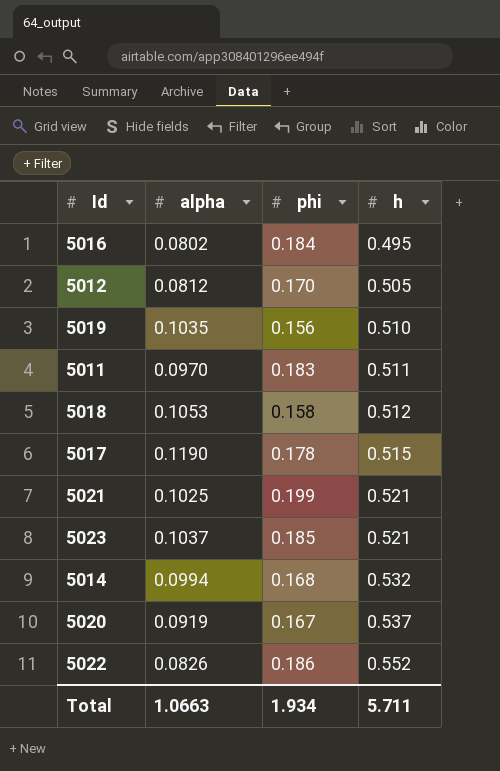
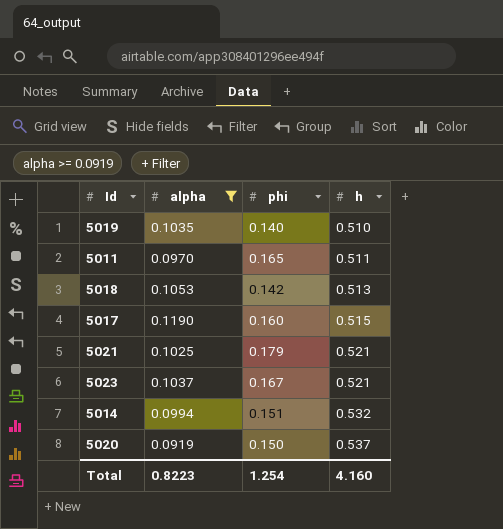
filter: none -> alpha >= 0.0919
5019 | phi: 0.156 -> 0.140
5011 | phi: 0.183 -> 0.165
5018 | phi: 0.158 -> 0.142
5018 | h: 0.512 -> 0.513
5017 | phi: 0.178 -> 0.160
5021 | phi: 0.199 -> 0.179
5023 | phi: 0.185 -> 0.167
5014 | phi: 0.168 -> 0.151
5020 | phi: 0.167 -> 0.150
Total | alpha: 1.0663 -> 0.8223
Total | phi: 1.934 -> 1.254
Total | h: 5.711 -> 4.160

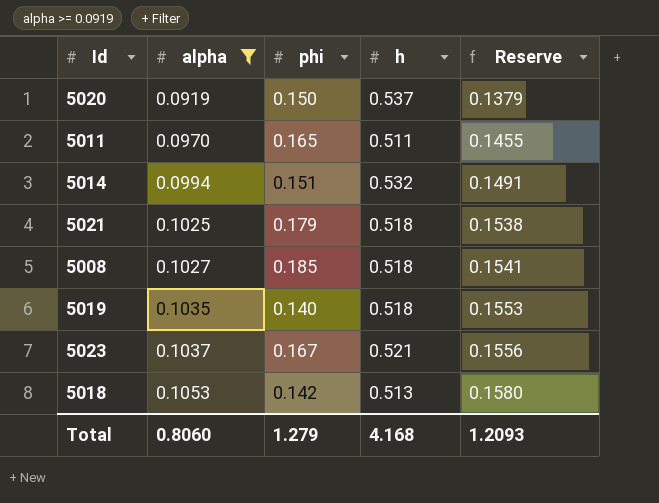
row order: h ascending -> alpha ascending
column Reserve | formula: none -> [alpha] * 1.5
row 5017: 0.1190 | 0.160 | 0.515 -> none
5021 | h: 0.521 -> 0.518
row 5008: none -> 0.1027 | 0.185 | 0.518 | 0.1541
5019 | h: 0.510 -> 0.518
Total | alpha: 0.8223 -> 0.8060
Total | phi: 1.254 -> 1.279
Total | h: 4.160 -> 4.168

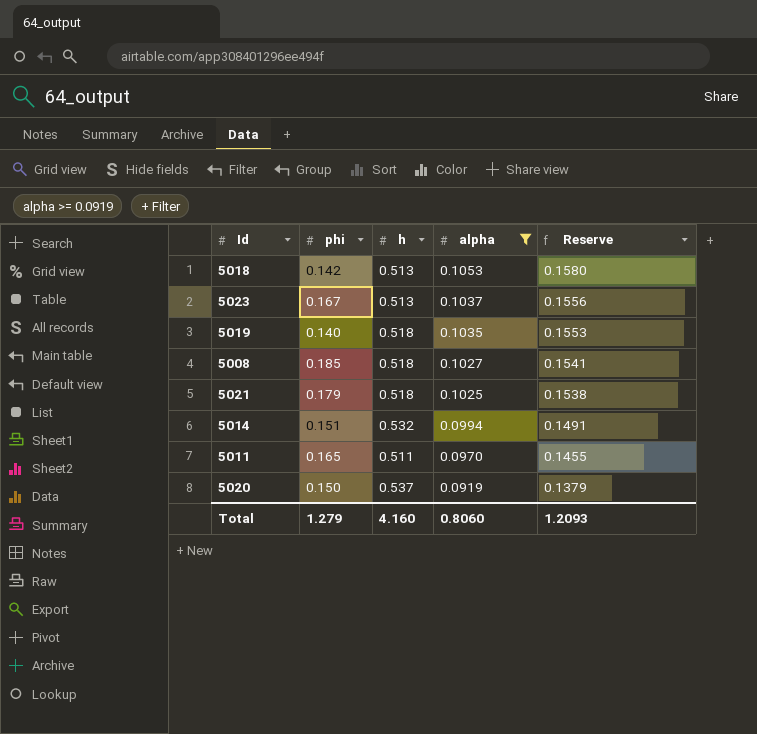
row order: alpha ascending -> alpha descending
column alpha | position: 2 -> 4
5023 | h: 0.521 -> 0.513
Total | h: 4.168 -> 4.160

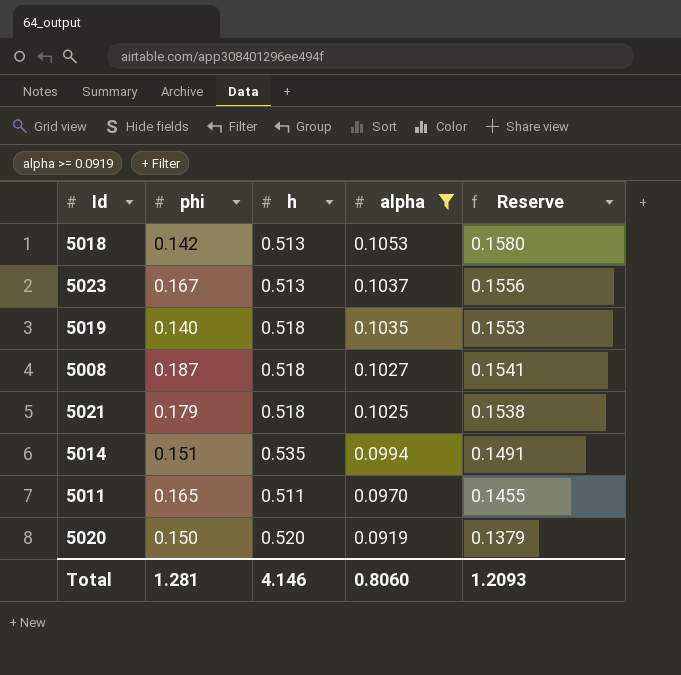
5008 | phi: 0.185 -> 0.187
5014 | h: 0.532 -> 0.535
5020 | h: 0.537 -> 0.520
Total | phi: 1.279 -> 1.281
Total | h: 4.160 -> 4.146

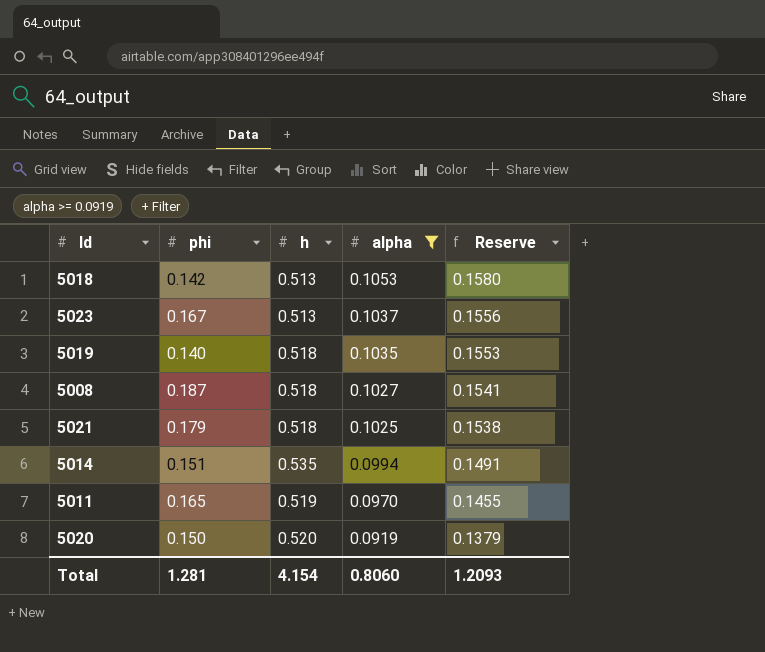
5011 | h: 0.511 -> 0.519
Total | h: 4.146 -> 4.154

